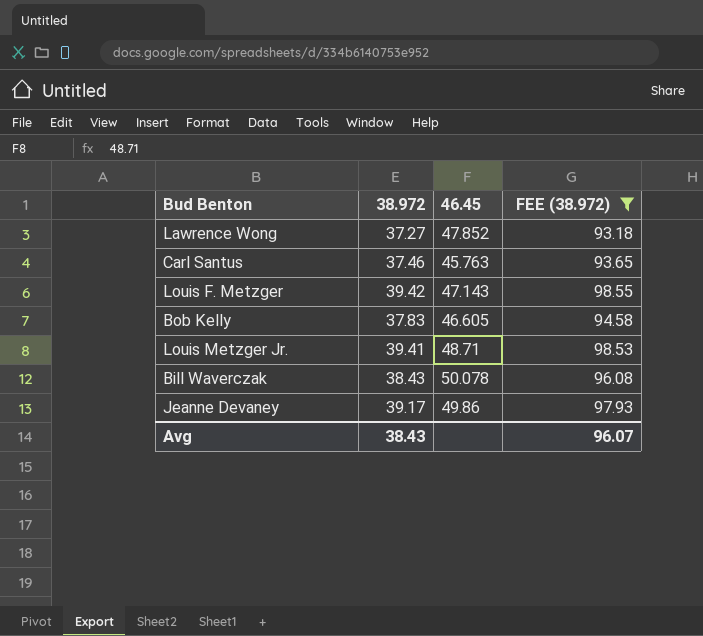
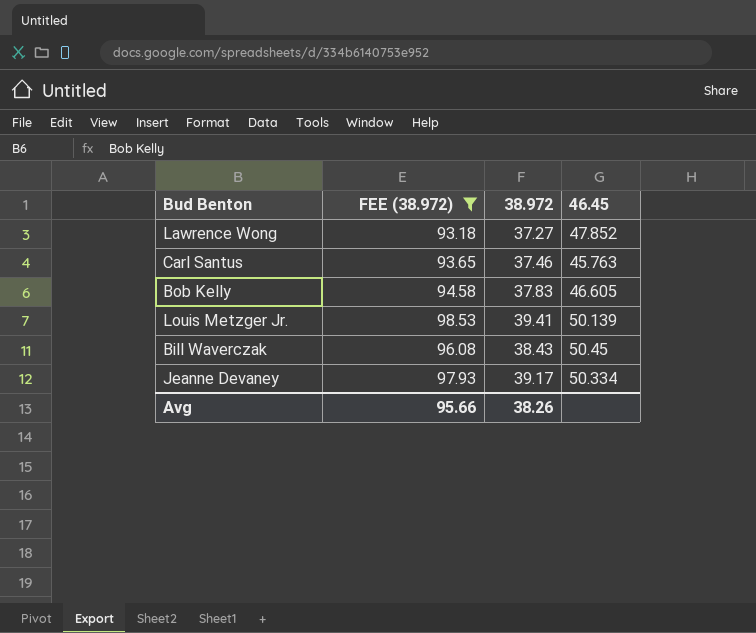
column FEE (38.972) | position: 4 -> 2
row Louis F. Metzger: 39.42 | 47.143 | 98.55 -> none
Louis Metzger Jr. | 46.45: 48.71 -> 50.139
Bill Waverczak | 46.45: 50.078 -> 50.45
Jeanne Devaney | 46.45: 49.86 -> 50.334
Avg | FEE (38.972): 96.07 -> 95.66
Avg | 38.972: 38.43 -> 38.26

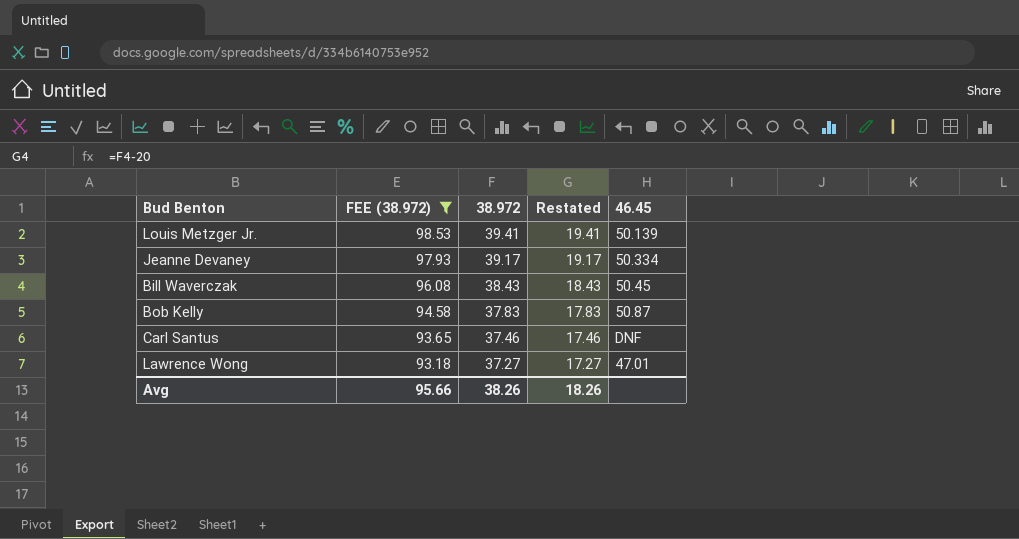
row order: none -> FEE (38.972) descending
column Restated | formula: none -> [38.972] - 20
Bob Kelly | 46.45: 46.605 -> 50.87
Carl Santus | 46.45: 45.763 -> DNF
Lawrence Wong | 46.45: 47.852 -> 47.01

